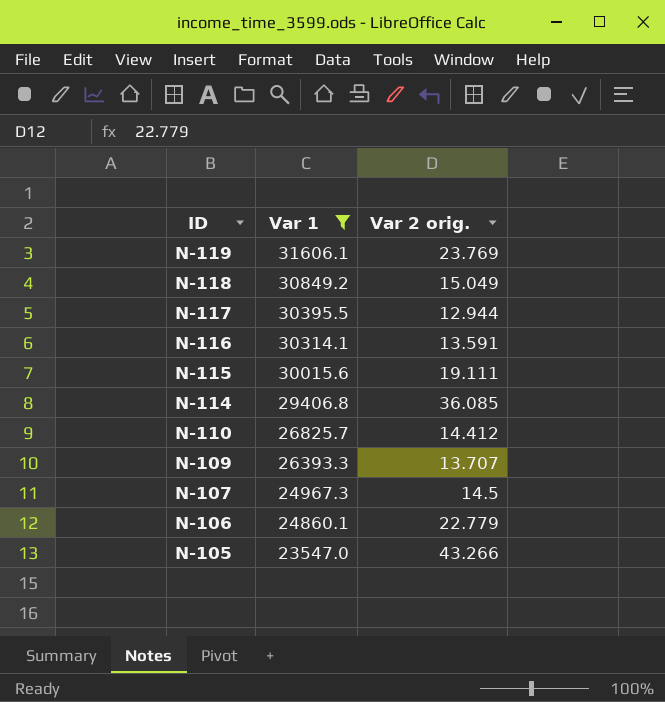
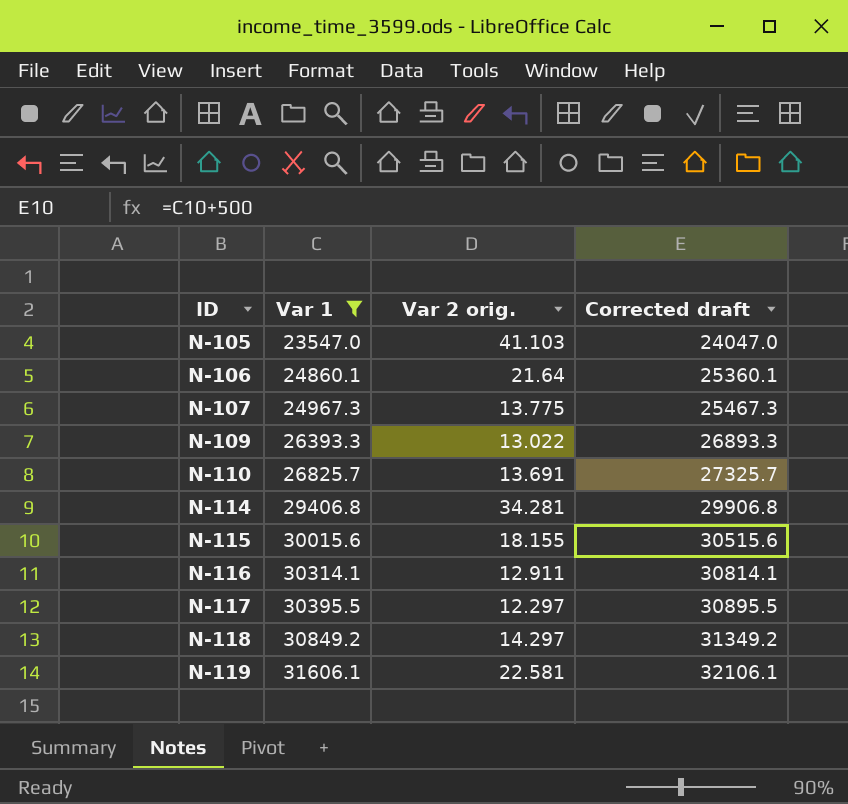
row order: ID descending -> ID ascending
column Corrected draft | formula: none -> [Var 1] + 500
N-105 | Var 2 orig.: 43.266 -> 41.103
N-106 | Var 2 orig.: 22.779 -> 21.64
N-107 | Var 2 orig.: 14.5 -> 13.775
N-109 | Var 2 orig.: 13.707 -> 13.022
N-110 | Var 2 orig.: 14.412 -> 13.691
N-114 | Var 2 orig.: 36.085 -> 34.281
N-115 | Var 2 orig.: 19.111 -> 18.155
N-116 | Var 2 orig.: 13.591 -> 12.911
N-117 | Var 2 orig.: 12.944 -> 12.297
N-118 | Var 2 orig.: 15.049 -> 14.297
N-119 | Var 2 orig.: 23.769 -> 22.581

